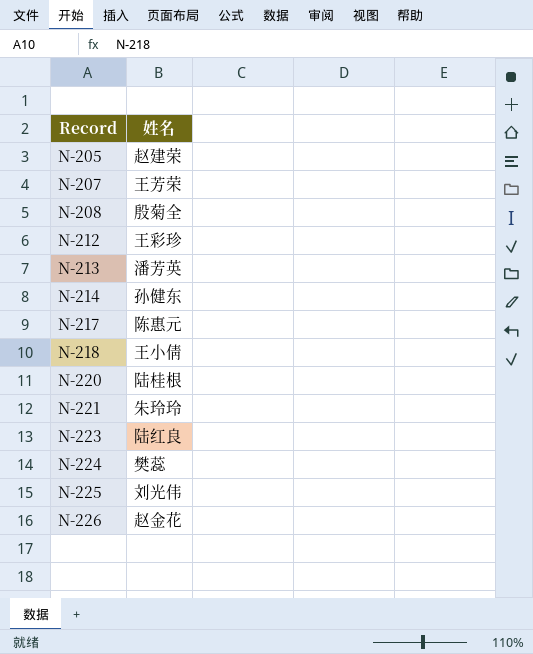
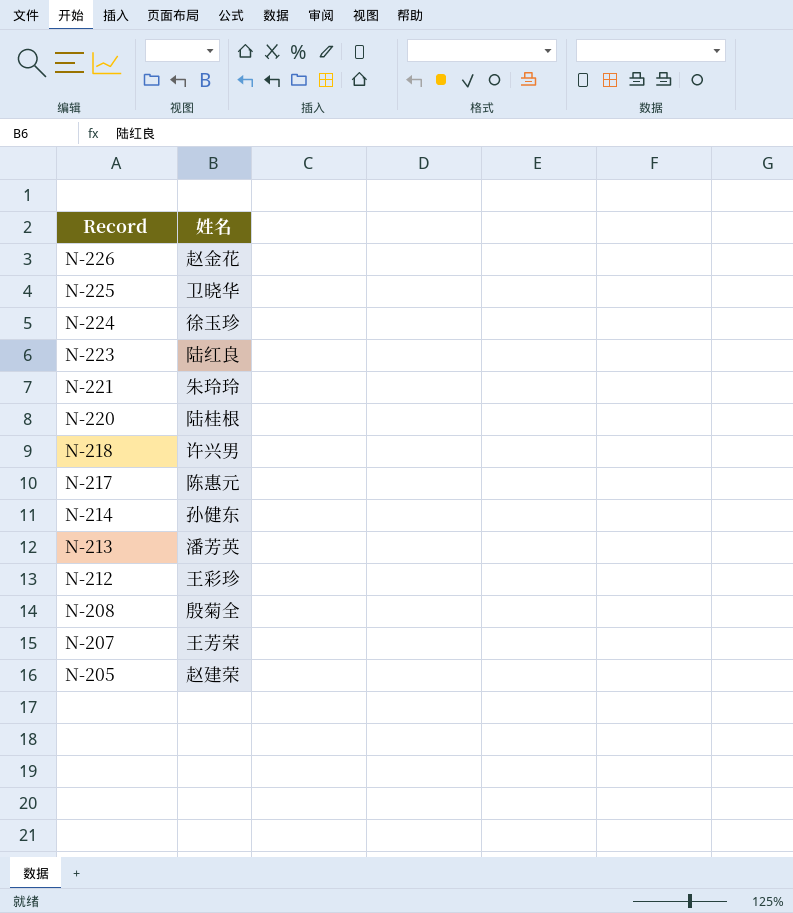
row order: Record ascending -> Record descending
N-225 | 姓名: 刘光伟 -> 卫晓华
N-224 | 姓名: 樊蕊 -> 徐玉珍
N-218 | 姓名: 王小倩 -> 许兴男

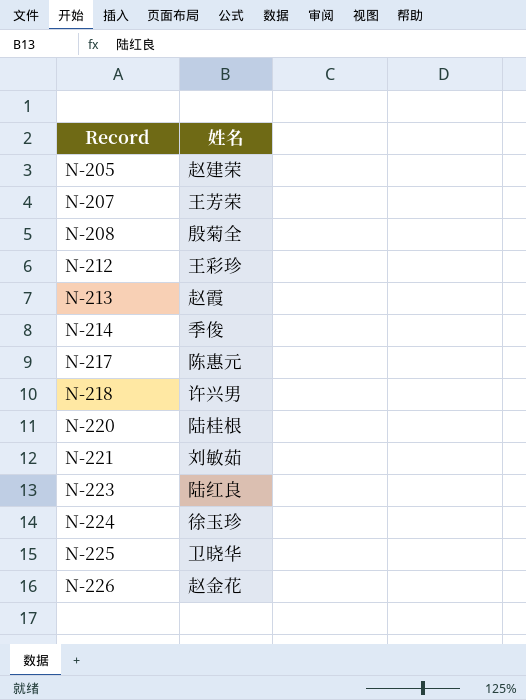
row order: Record descending -> Record ascending
N-213 | 姓名: 潘芳英 -> 赵霞
N-214 | 姓名: 孙健东 -> 季俊
N-221 | 姓名: 朱玲玲 -> 刘敏茹

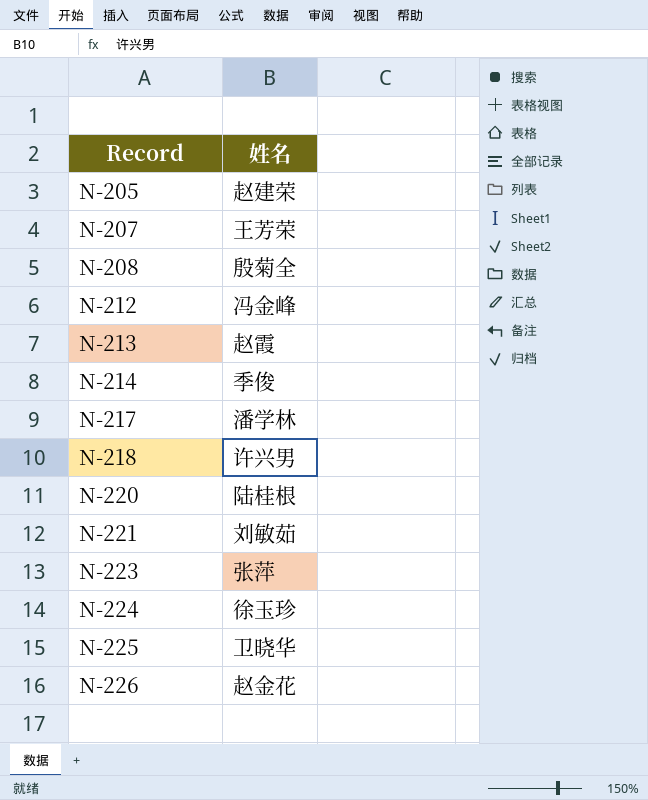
N-212 | 姓名: 王彩珍 -> 冯金峰
N-217 | 姓名: 陈惠元 -> 潘学林
N-223 | 姓名: 陆红良 -> 张萍

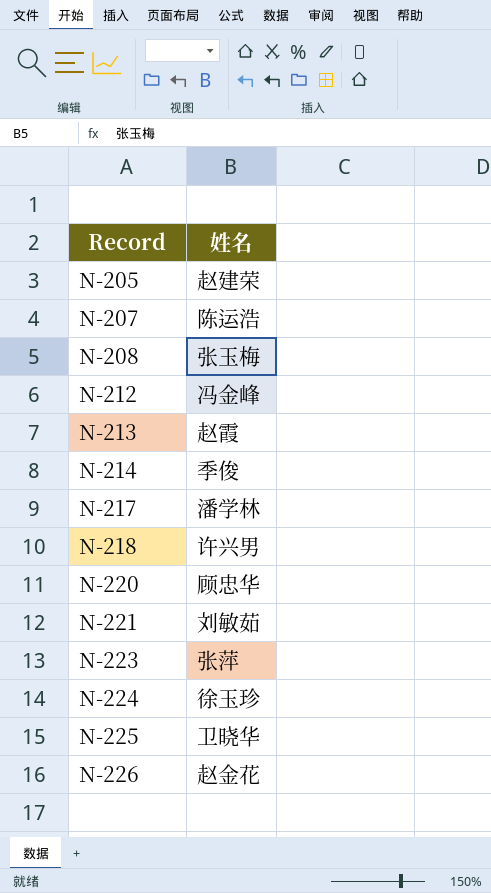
N-207 | 姓名: 王芳荣 -> 陈运浩
N-208 | 姓名: 殷菊全 -> 张玉梅
N-220 | 姓名: 陆桂根 -> 顾忠华

